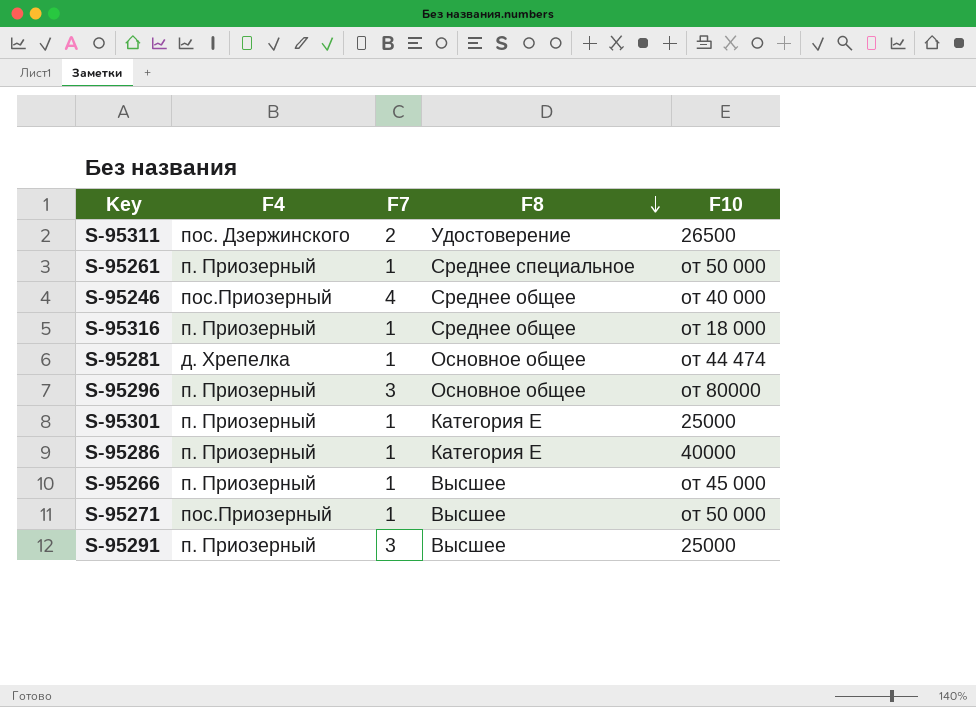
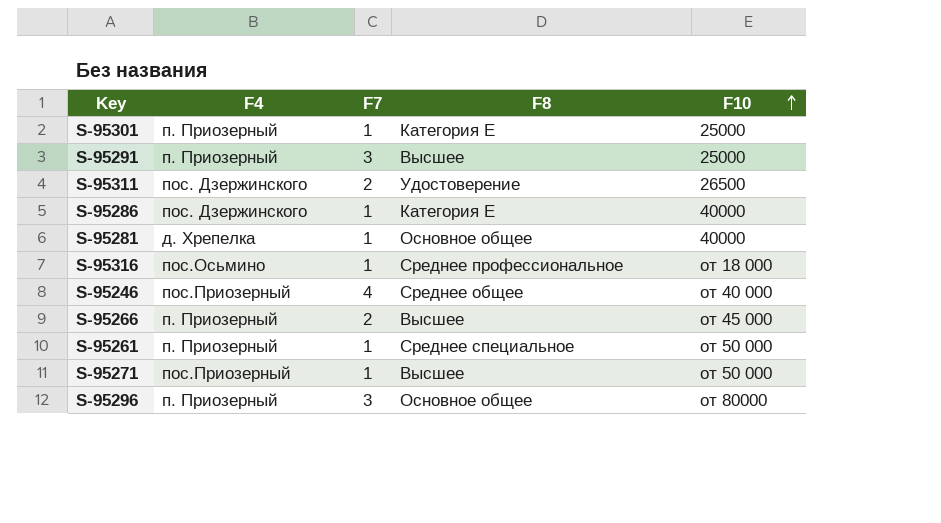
row order: F8 descending -> F10 ascending
S-95286 | F4: п. Приозерный -> пос. Дзержинского
S-95281 | F10: от 44 474 -> 40000
S-95316 | F4: п. Приозерный -> пос.Осьмино
S-95316 | F8: Среднее общее -> Среднее профессиональное
S-95266 | F7: 1 -> 2

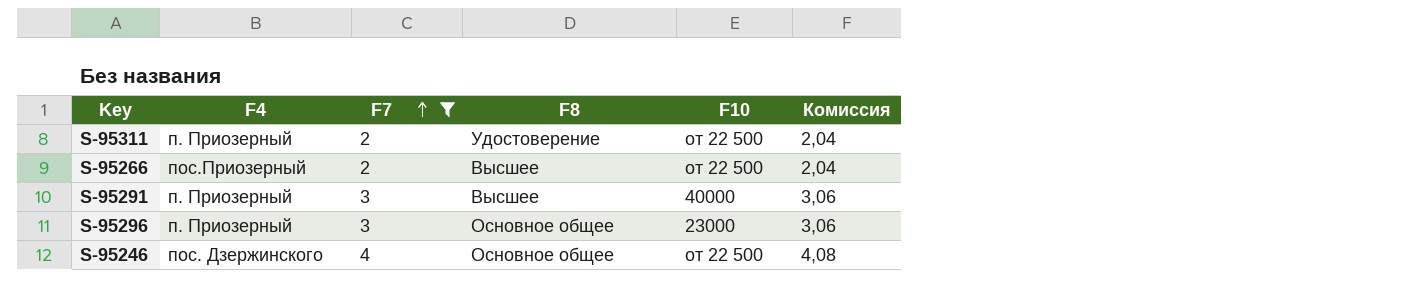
filter: none -> F7 != 1
row order: F10 ascending -> F7 ascending
column Комиссия | formula: none -> [F7] * 1,02
S-95311 | F4: пос. Дзержинского -> п. Приозерный
S-95311 | F10: 26500 -> от 22 500
S-95266 | F4: п. Приозерный -> пос.Приозерный
S-95266 | F10: от 45 000 -> от 22 500
S-95291 | F10: 25000 -> 40000
S-95296 | F10: от 80000 -> 23000
S-95246 | F4: пос.Приозерный -> пос. Дзержинского
S-95246 | F8: Среднее общее -> Основное общее
S-95246 | F10: от 40 000 -> от 22 500

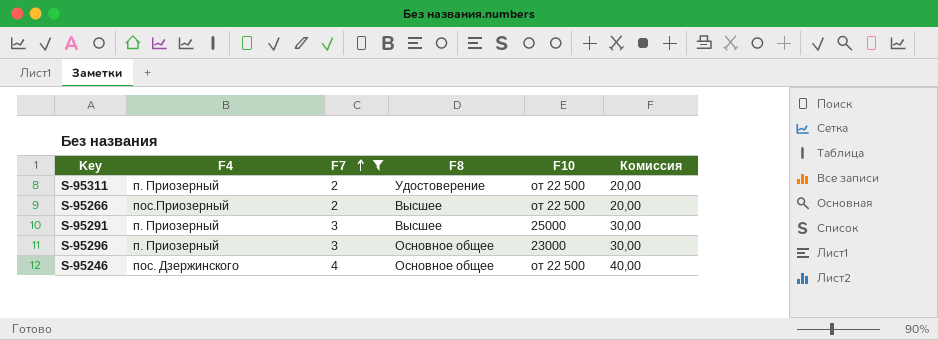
column Комиссия | formula: [F7] * 1,02 -> [F7] * 10
S-95291 | F10: 40000 -> 25000

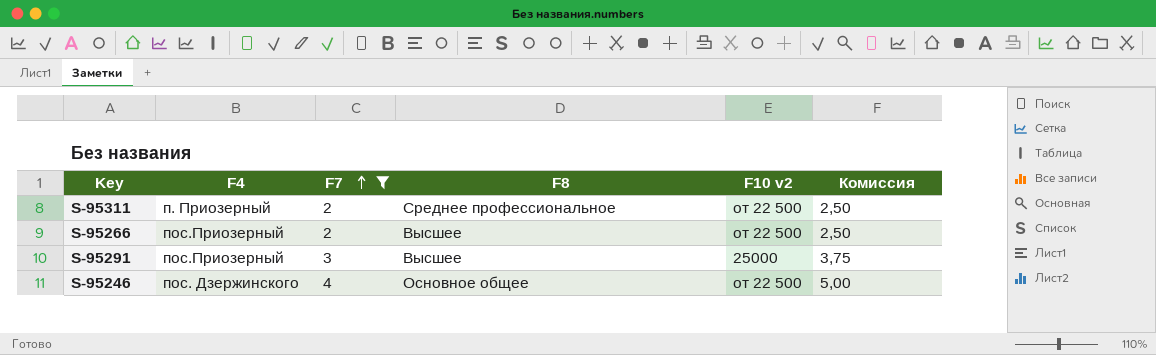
column name: F10 -> F10 v2
column Комиссия | formula: [F7] * 10 -> [F7] * 1,25
row S-95296: п. Приозерный | 3 | Основное общее | 23000 | 30,00 -> none
S-95311 | F8: Удостоверение -> Среднее профессиональное
S-95291 | F4: п. Приозерный -> пос.Приозерный

